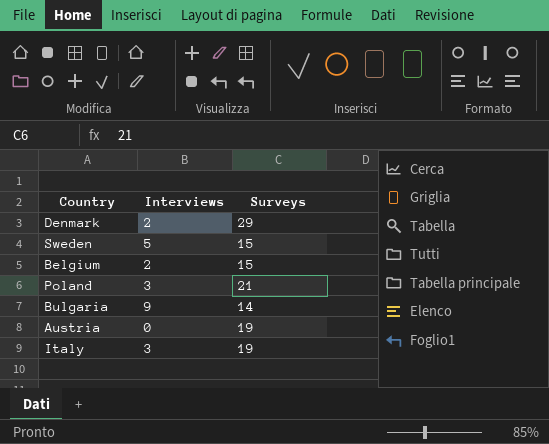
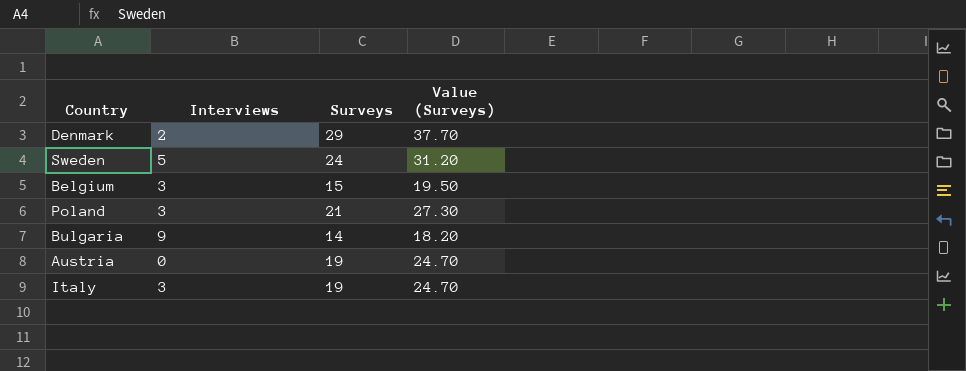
column Value (Surveys) | formula: none -> [Surveys] * 1.3
Sweden | Surveys: 15 -> 24
Belgium | Interviews: 2 -> 3

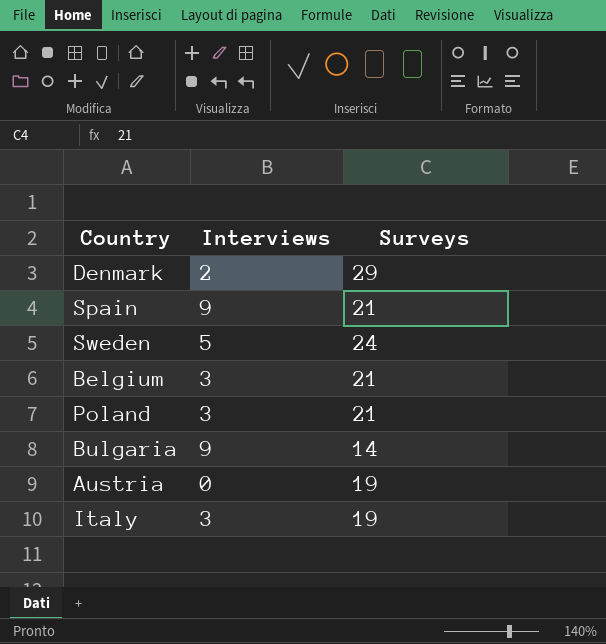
column Value (Surveys) | formula: [Surveys] * 1.3 -> none
row Spain: none -> 9 | 21
Belgium | Surveys: 15 -> 21

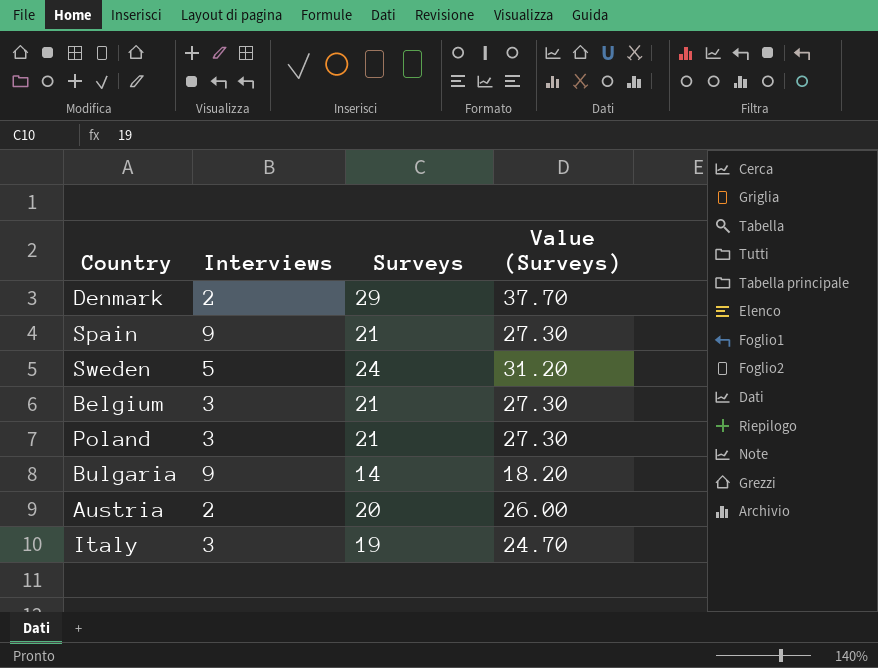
column Value (Surveys) | formula: none -> [Surveys] * 1.3
Austria | Interviews: 0 -> 2
Austria | Surveys: 19 -> 20

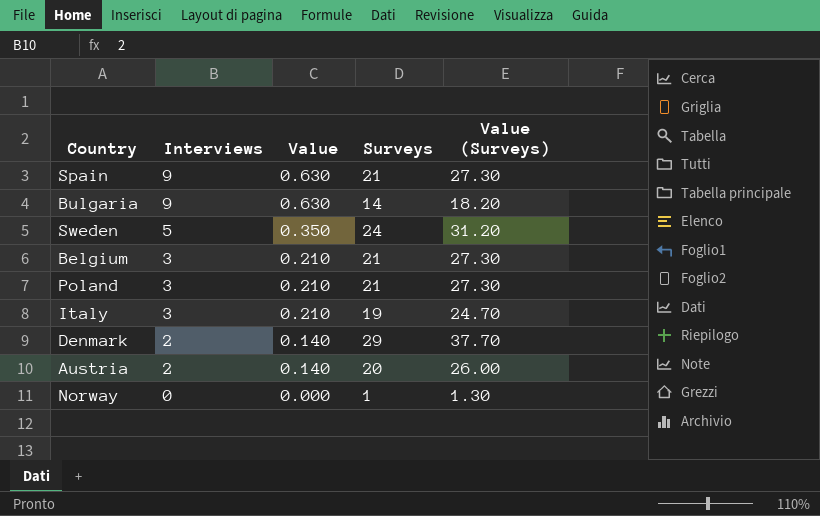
row order: none -> Interviews descending
column Value | formula: none -> [Interviews] * 0.07
row Norway: none -> 0 | 0.000 | 1 | 1.30

